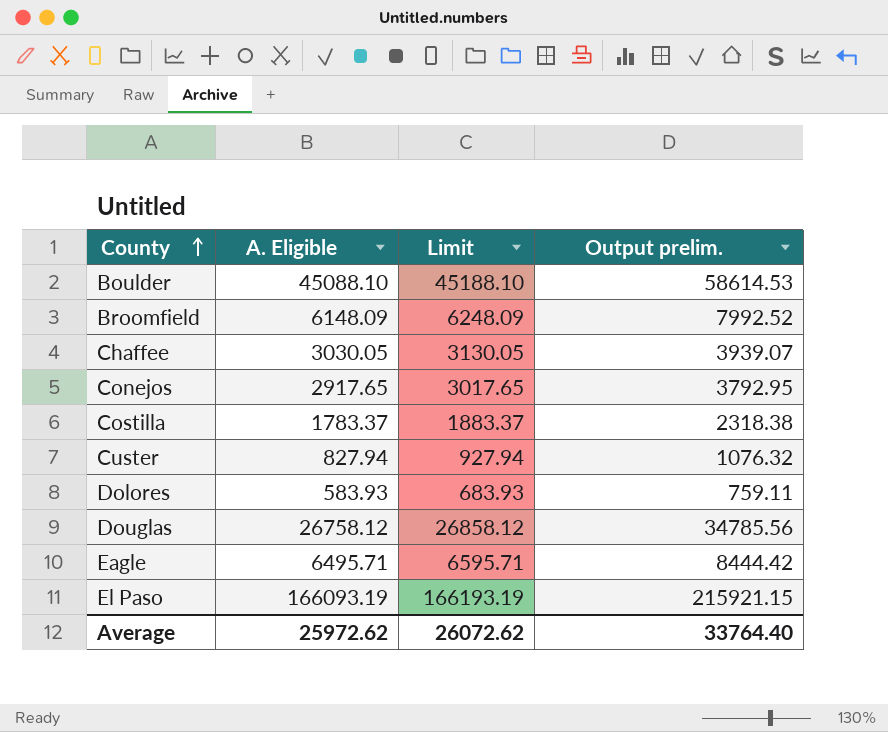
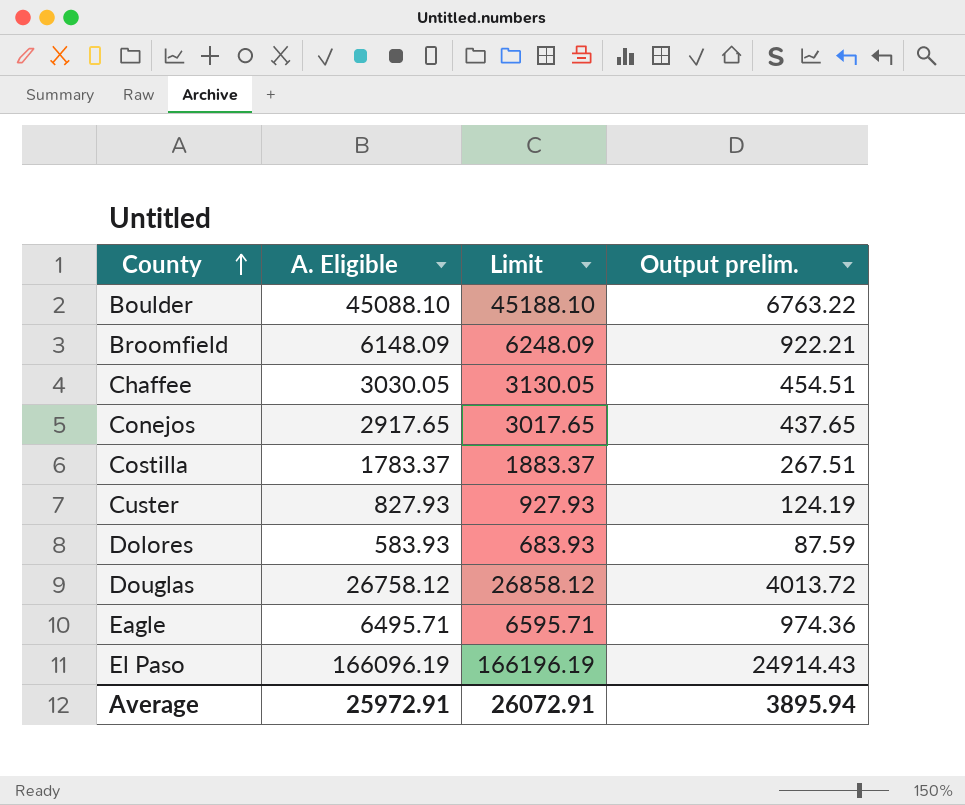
column Output prelim. | formula: [A. Eligible] * 1.3 -> [A. Eligible] * 0.15
Custer | A. Eligible: 827.94 -> 827.93
Custer | Limit: 927.94 -> 927.93
El Paso | A. Eligible: 166093.19 -> 166096.19
El Paso | Limit: 166193.19 -> 166196.19
Average | A. Eligible: 25972.62 -> 25972.91
Average | Limit: 26072.62 -> 26072.91
Average | Output prelim.: 33764.40 -> 3895.94

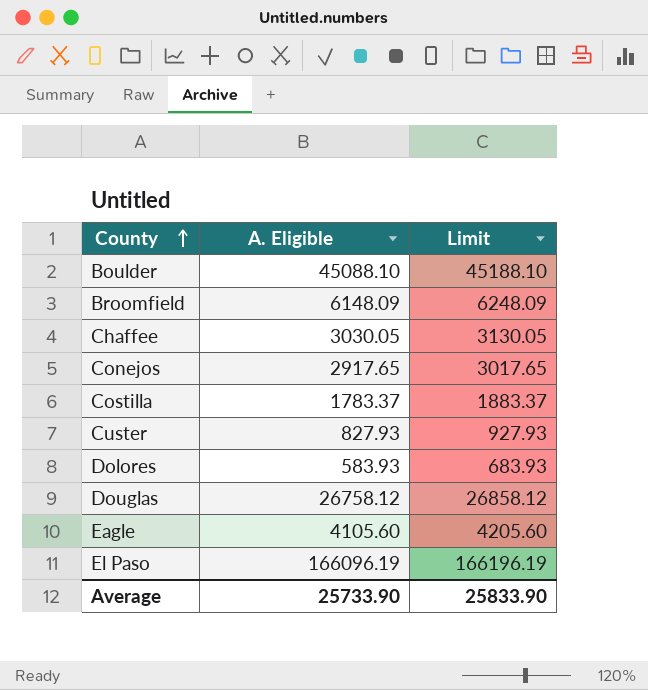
column Output prelim. | formula: [A. Eligible] * 0.15 -> none
Eagle | A. Eligible: 6495.71 -> 4105.60
Eagle | Limit: 6595.71 -> 4205.60
Average | A. Eligible: 25972.91 -> 25733.90
Average | Limit: 26072.91 -> 25833.90

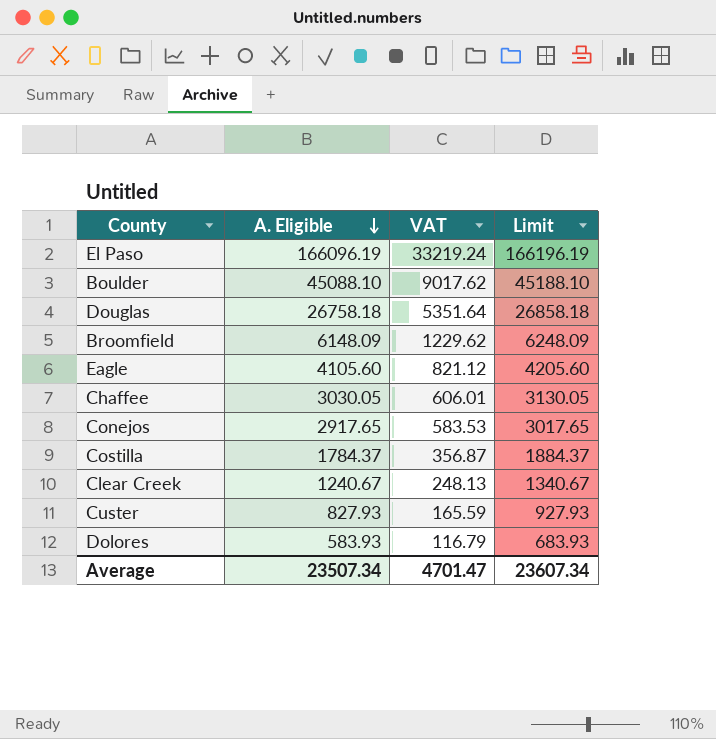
row order: County ascending -> A. Eligible descending
column VAT | formula: none -> [A. Eligible] * 0.2
Douglas | A. Eligible: 26758.12 -> 26758.18
Douglas | Limit: 26858.12 -> 26858.18
Costilla | A. Eligible: 1783.37 -> 1784.37
Costilla | Limit: 1883.37 -> 1884.37
row Clear Creek: none -> 1240.67 | 248.13 | 1340.67
Average | A. Eligible: 25733.90 -> 23507.34
Average | Limit: 25833.90 -> 23607.34

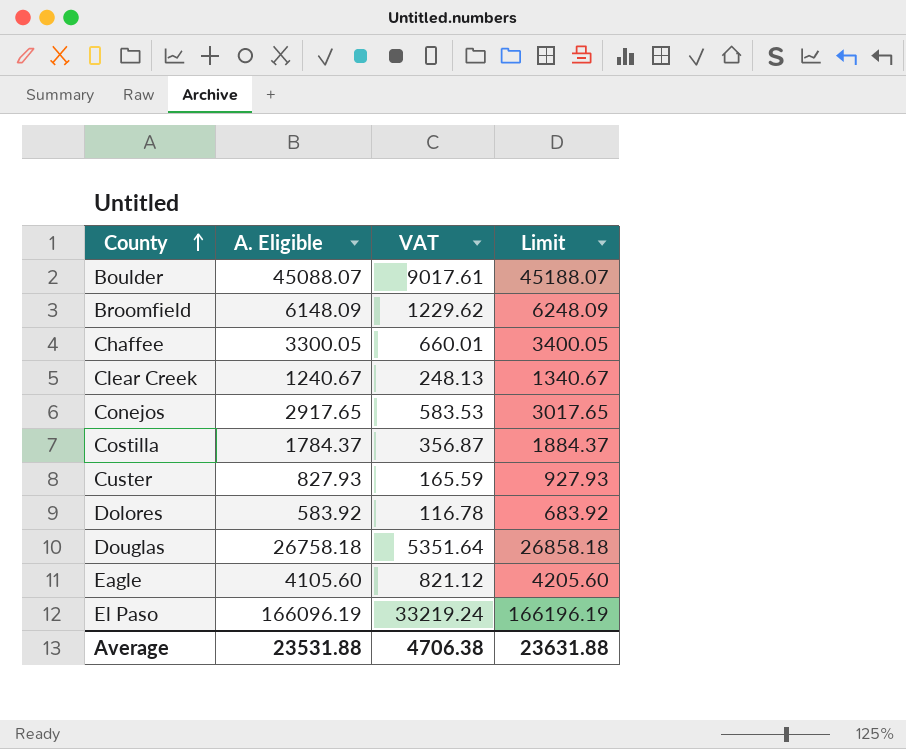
row order: A. Eligible descending -> County ascending
Boulder | A. Eligible: 45088.10 -> 45088.07
Boulder | VAT: 9017.62 -> 9017.61
Boulder | Limit: 45188.10 -> 45188.07
Chaffee | A. Eligible: 3030.05 -> 3300.05
Chaffee | VAT: 606.01 -> 660.01
Chaffee | Limit: 3130.05 -> 3400.05
Dolores | A. Eligible: 583.93 -> 583.92
Dolores | VAT: 116.79 -> 116.78
Dolores | Limit: 683.93 -> 683.92
Average | A. Eligible: 23507.34 -> 23531.88
Average | VAT: 4701.47 -> 4706.38
Average | Limit: 23607.34 -> 23631.88

